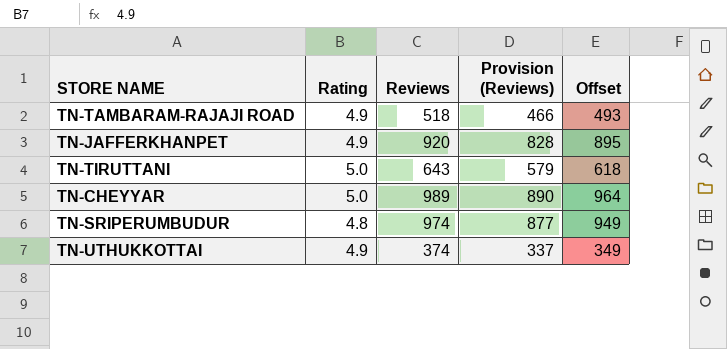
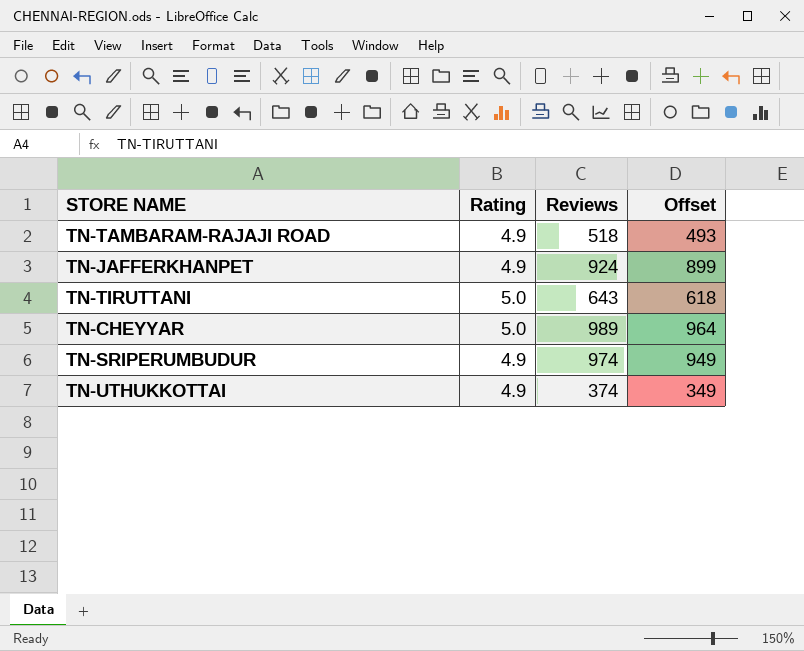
column Provision (Reviews) | formula: [Reviews] * 0.9 -> none
TN-JAFFERKHANPET | Reviews: 920 -> 924
TN-JAFFERKHANPET | Offset: 895 -> 899
TN-SRIPERUMBUDUR | Rating: 4.8 -> 4.9

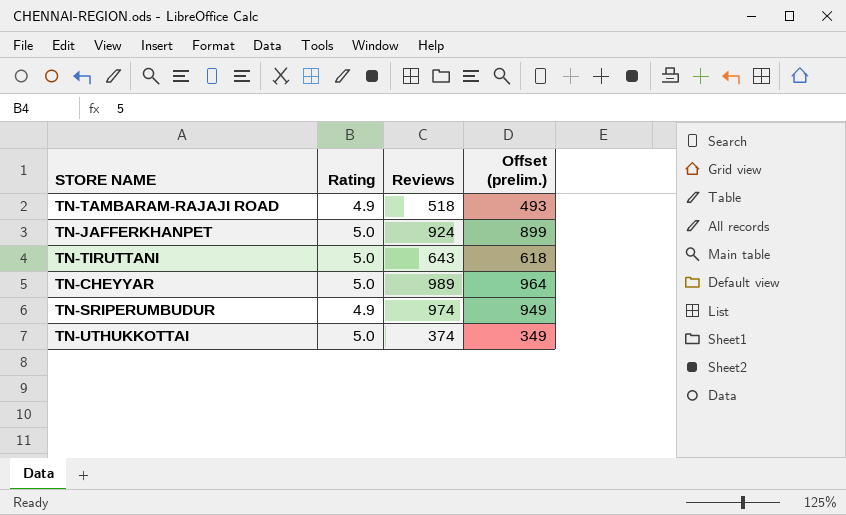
column name: Offset -> Offset (prelim.)
TN-JAFFERKHANPET | Rating: 4.9 -> 5.0
TN-UTHUKKOTTAI | Rating: 4.9 -> 5.0

